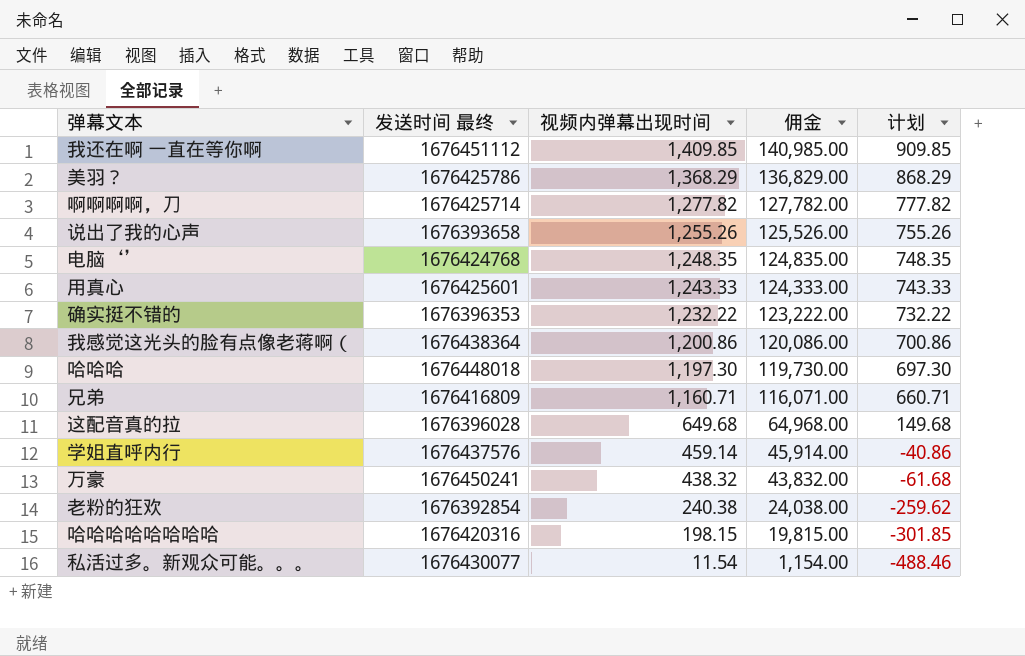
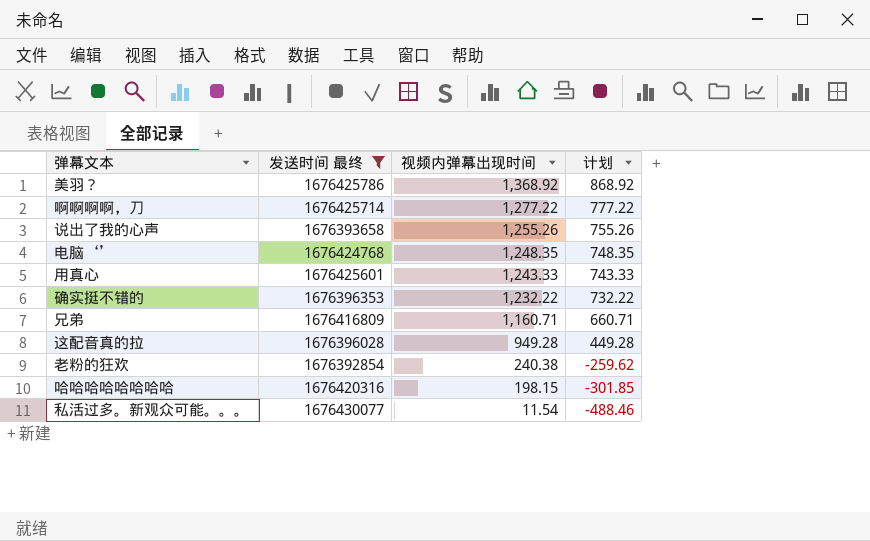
filter: none -> 发送时间 最终 <= 1676430077
column 佣金 | formula: [视频内弹幕出现时间] * 100 -> none
美羽？ | 视频内弹幕出现时间: 1,368.29 -> 1,368.92
美羽？ | 计划: 868.29 -> 868.92
啊啊啊啊，刀 | 视频内弹幕出现时间: 1,277.82 -> 1,277.22
啊啊啊啊，刀 | 计划: 777.82 -> 777.22
这配音真的拉 | 视频内弹幕出现时间: 649.68 -> 949.28
这配音真的拉 | 计划: 149.68 -> 449.28

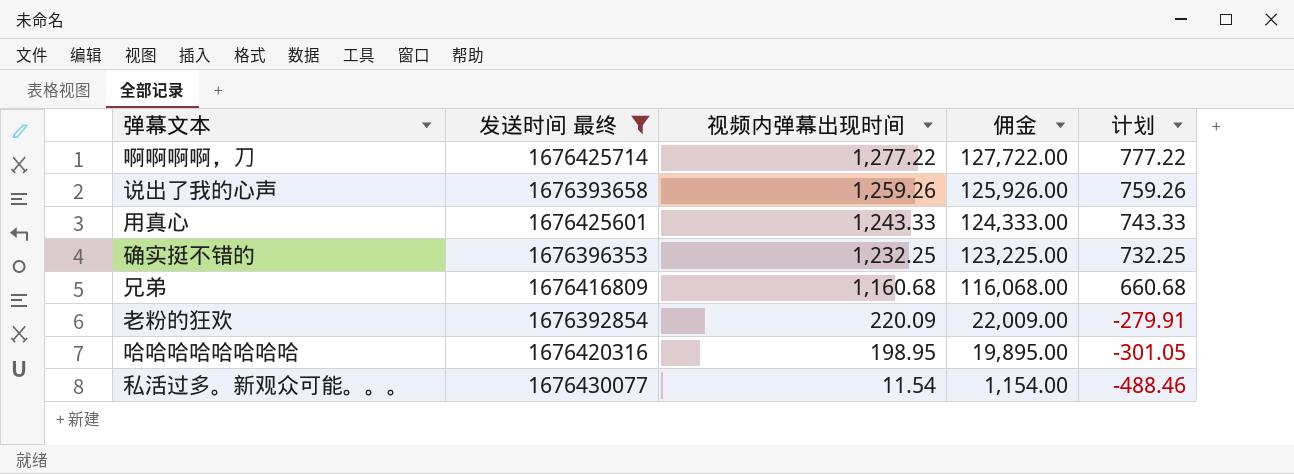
column 佣金 | formula: none -> [视频内弹幕出现时间] * 100
row 美羽？: 1676425786 | 1,368.92 | 868.92 -> none
row 电脑‘’: 1676424768 | 1,248.35 | 748.35 -> none
row 这配音真的拉: 1676396028 | 949.28 | 449.28 -> none
说出了我的心声 | 视频内弹幕出现时间: 1,255.26 -> 1,259.26
说出了我的心声 | 计划: 755.26 -> 759.26
确实挺不错的 | 视频内弹幕出现时间: 1,232.22 -> 1,232.25
确实挺不错的 | 计划: 732.22 -> 732.25
兄弟 | 视频内弹幕出现时间: 1,160.71 -> 1,160.68
兄弟 | 计划: 660.71 -> 660.68
老粉的狂欢 | 视频内弹幕出现时间: 240.38 -> 220.09
老粉的狂欢 | 计划: -259.62 -> -279.91
哈哈哈哈哈哈哈哈 | 视频内弹幕出现时间: 198.15 -> 198.95
哈哈哈哈哈哈哈哈 | 计划: -301.85 -> -301.05

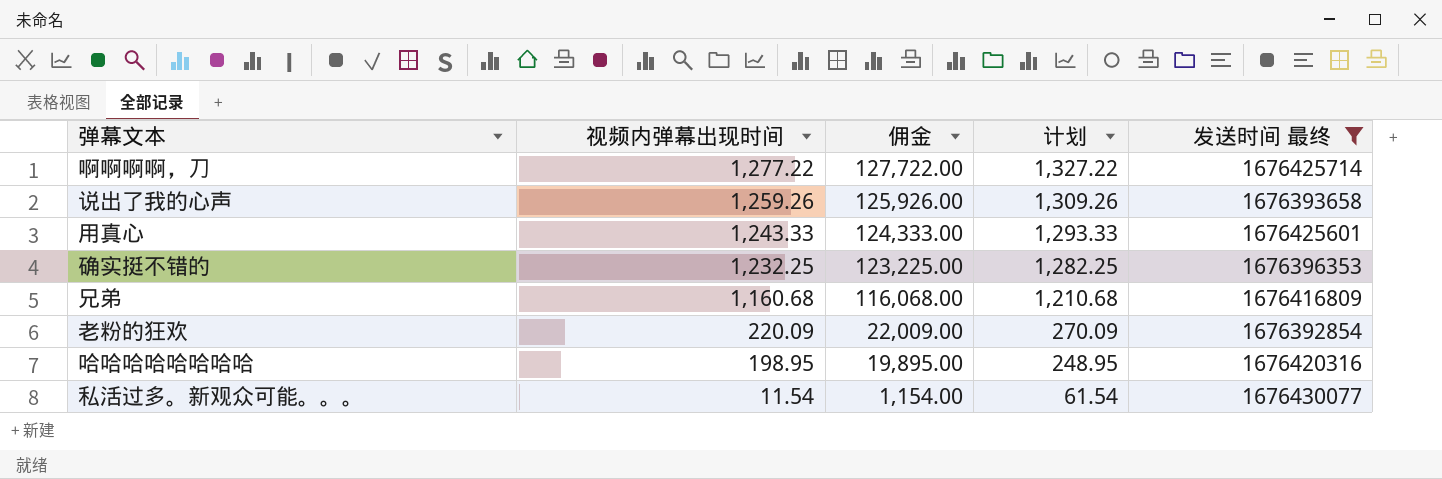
column 计划 | formula: [视频内弹幕出现时间] - 500 -> [视频内弹幕出现时间] + 50
column 发送时间 最终 | position: 2 -> 5

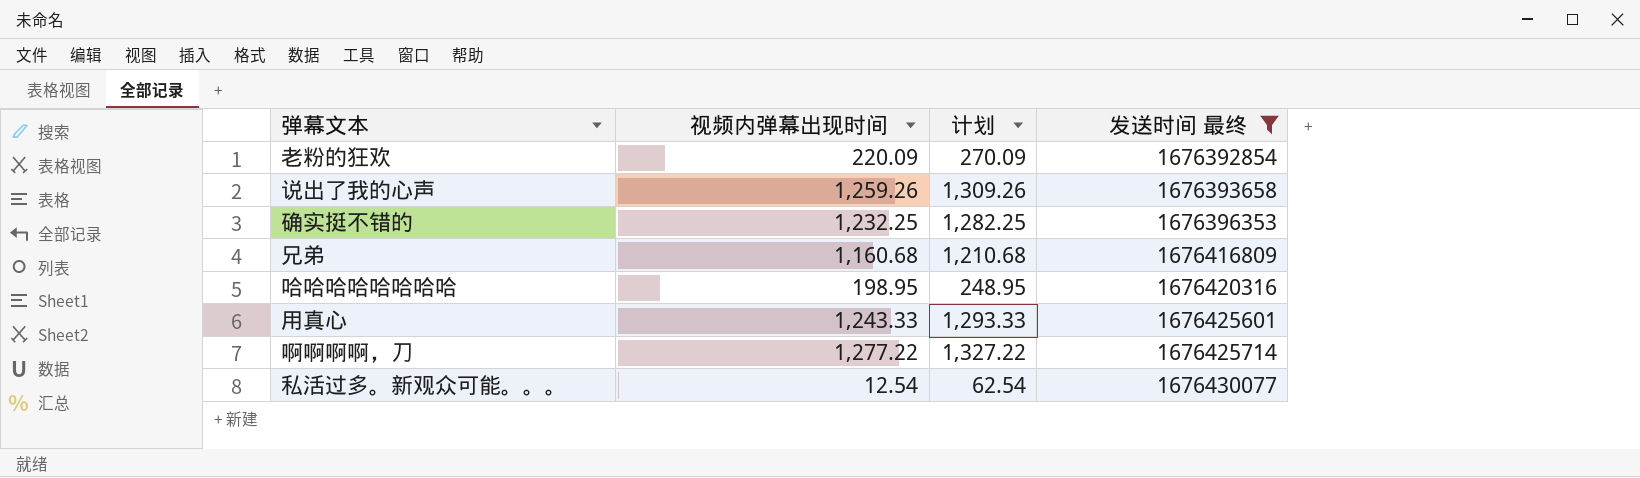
row order: 视频内弹幕出现时间 descending -> 发送时间 最终 ascending
column 佣金 | formula: [视频内弹幕出现时间] * 100 -> none
私活过多。新观众可能。。。 | 视频内弹幕出现时间: 11.54 -> 12.54
私活过多。新观众可能。。。 | 计划: 61.54 -> 62.54

